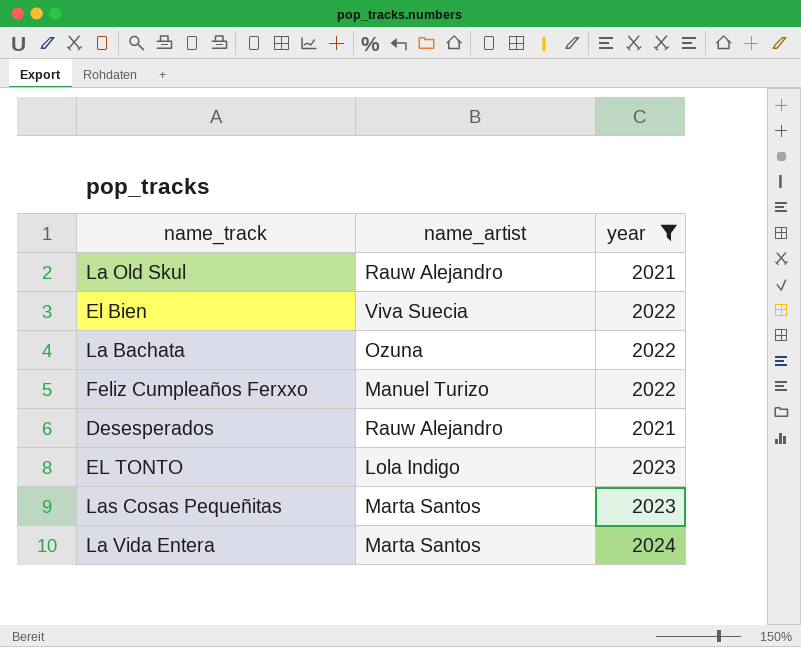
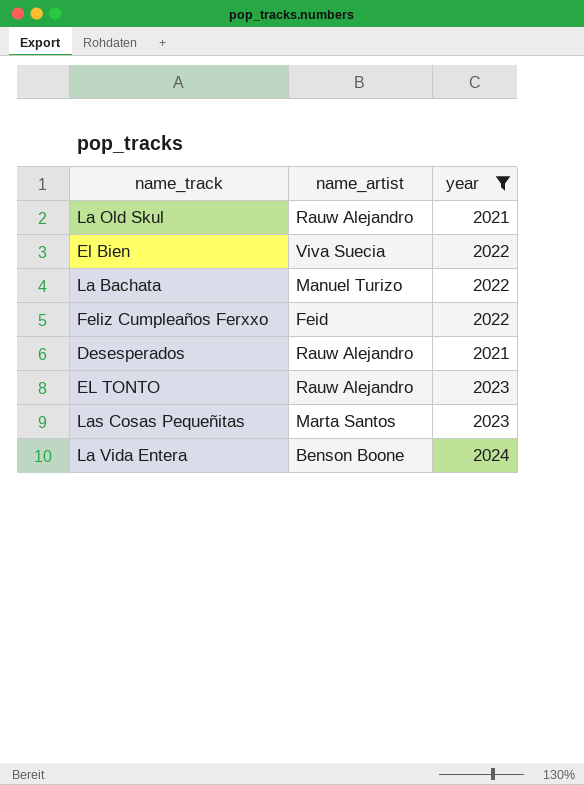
La Bachata | name_artist: Ozuna -> Manuel Turizo
Feliz Cumpleaños Ferxxo | name_artist: Manuel Turizo -> Feid
EL TONTO | name_artist: Lola Indigo -> Rauw Alejandro
La Vida Entera | name_artist: Marta Santos -> Benson Boone

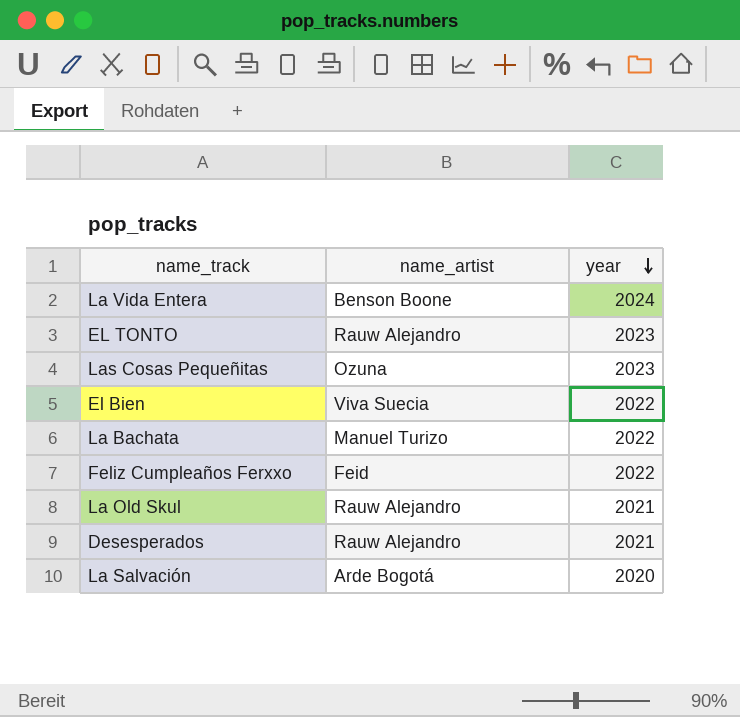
filter: year != 2020 -> none
row order: none -> year descending
Las Cosas Pequeñitas | name_artist: Marta Santos -> Ozuna

